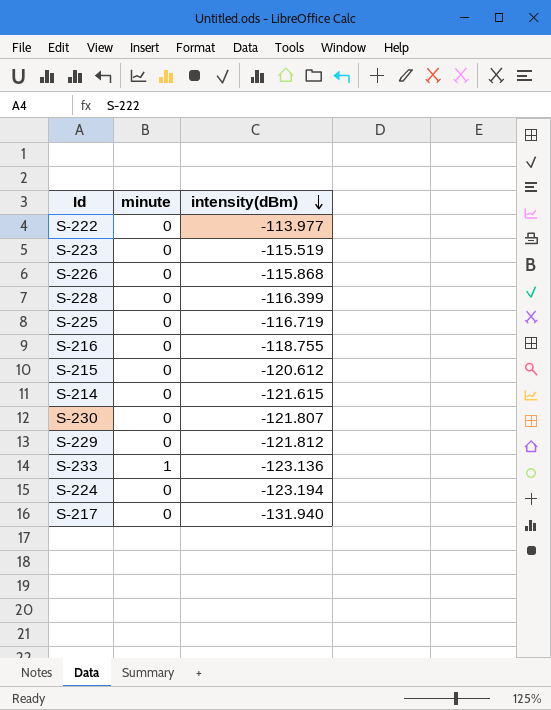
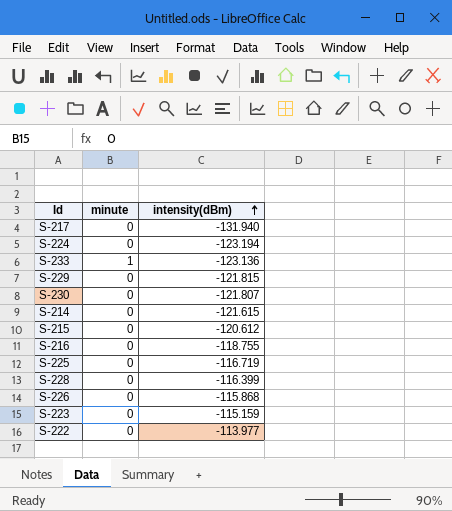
row order: intensity(dBm) descending -> intensity(dBm) ascending
S-229 | intensity(dBm): -121.812 -> -121.815
S-223 | intensity(dBm): -115.519 -> -115.159

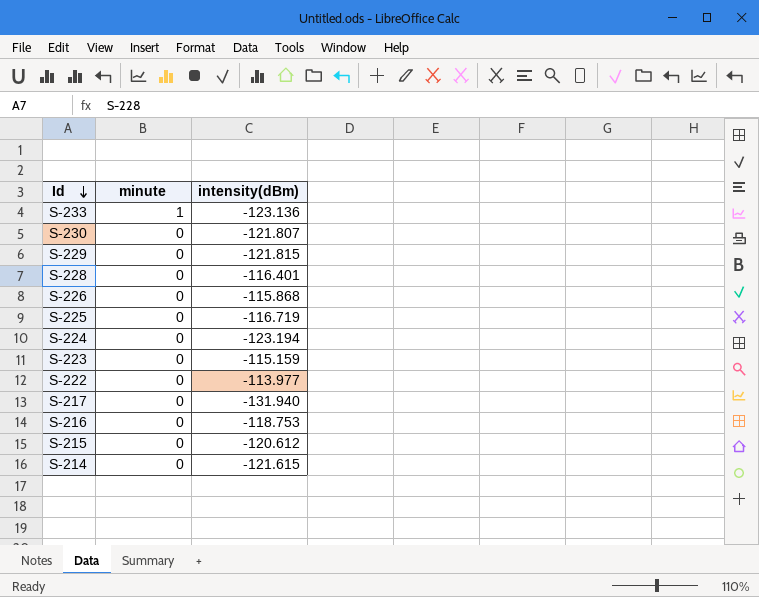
row order: intensity(dBm) ascending -> Id descending
S-228 | intensity(dBm): -116.399 -> -116.401
S-216 | intensity(dBm): -118.755 -> -118.753

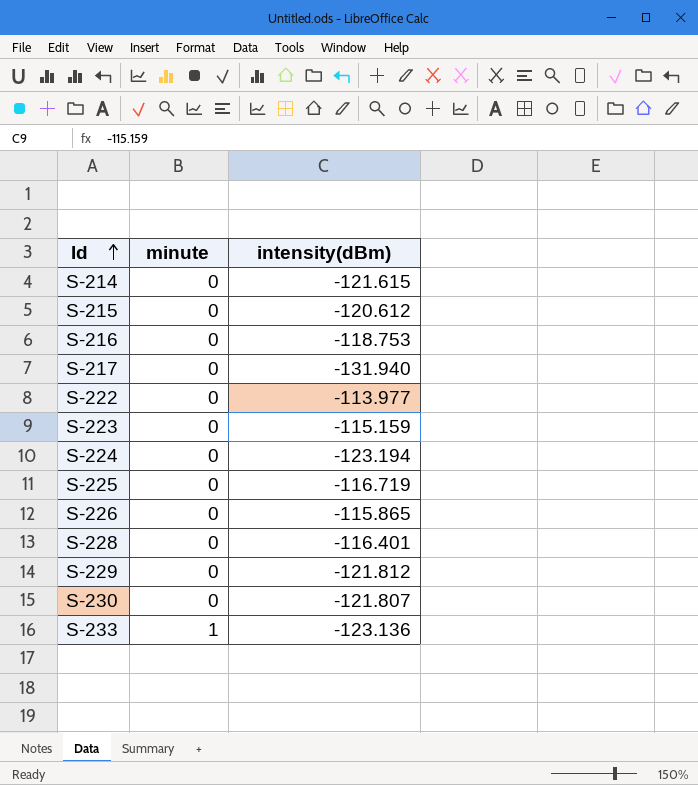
row order: Id descending -> Id ascending
S-226 | intensity(dBm): -115.868 -> -115.865
S-229 | intensity(dBm): -121.815 -> -121.812

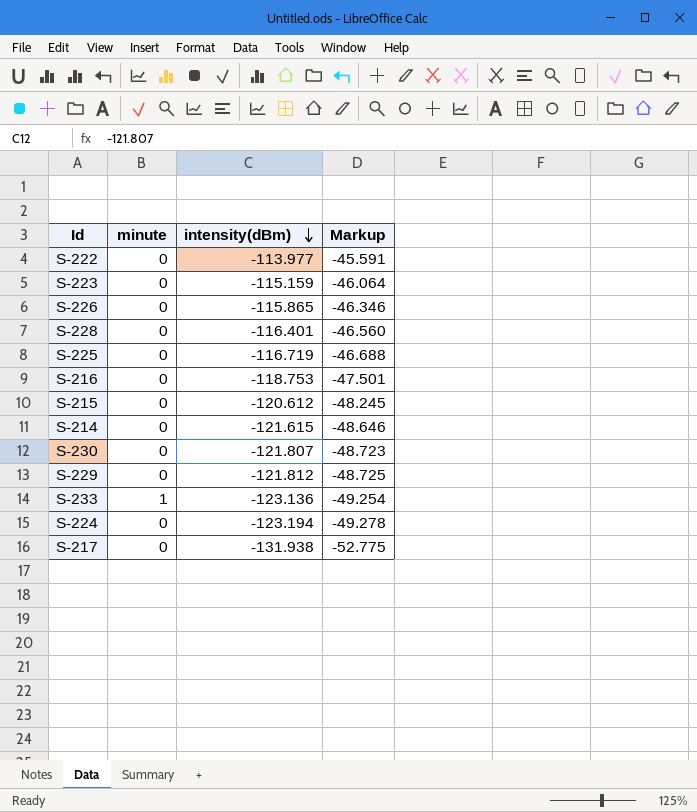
row order: Id ascending -> intensity(dBm) descending
column Markup | formula: none -> [intensity(dBm)] * 0.4
S-217 | intensity(dBm): -131.940 -> -131.938

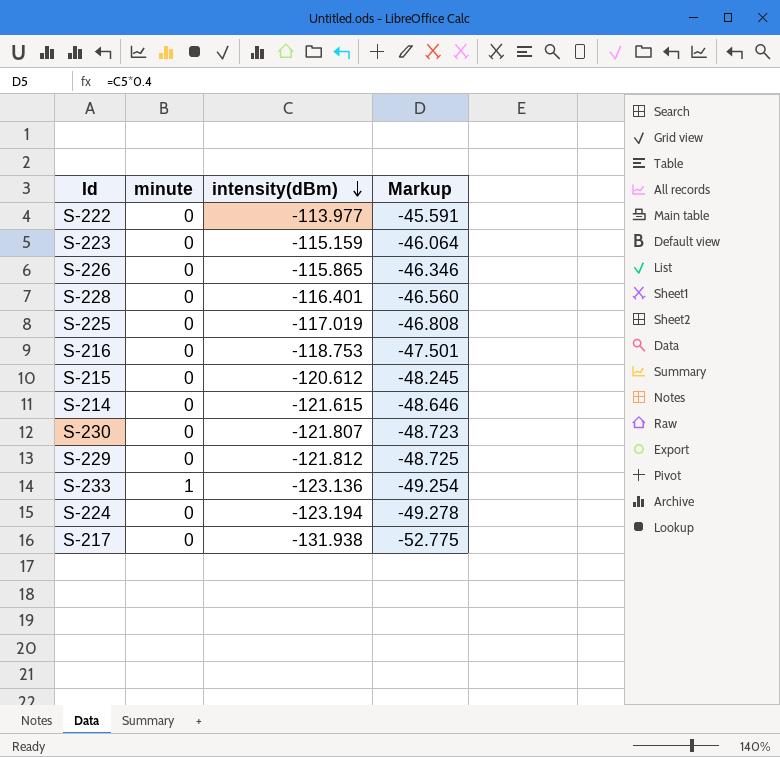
S-225 | intensity(dBm): -116.719 -> -117.019
S-225 | Markup: -46.688 -> -46.808

